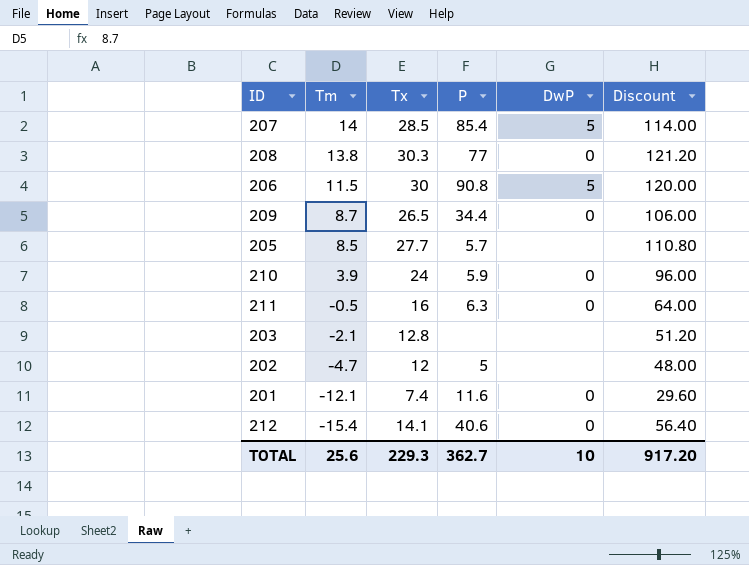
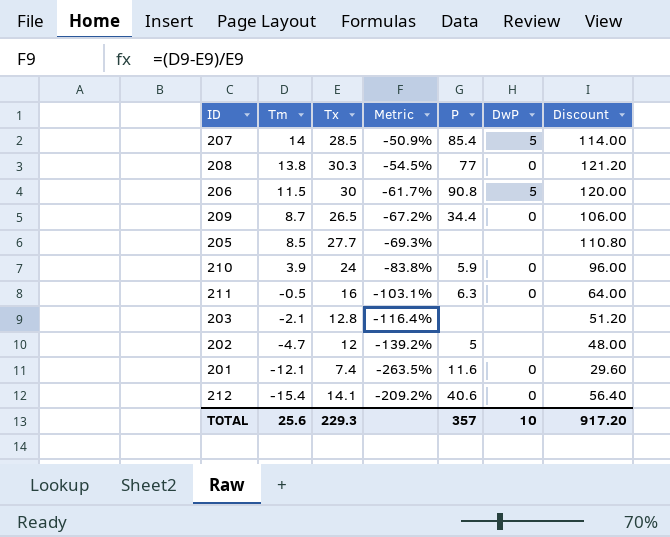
column Metric | formula: none -> ([Tm] - [Tx]) / [Tx]
205 | P: 5.7 -> none
TOTAL | P: 362.7 -> 357

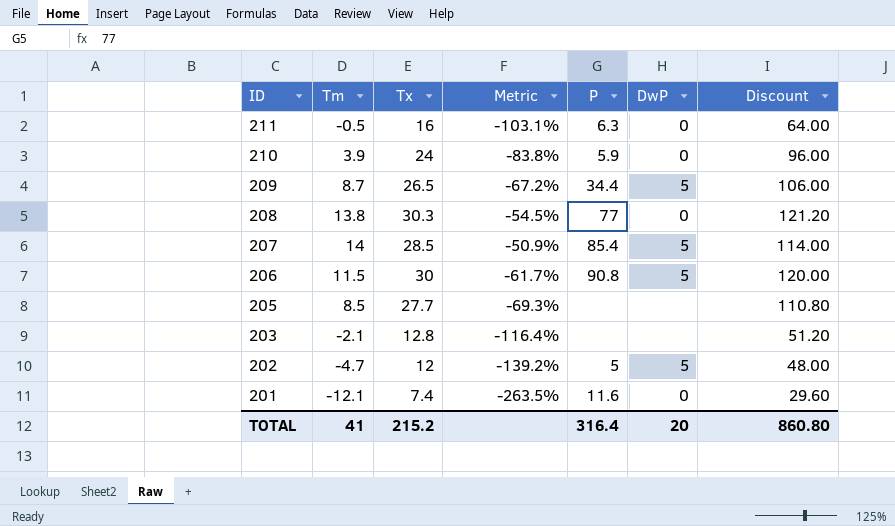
row order: Tm descending -> ID descending
row 212: -15.4 | 14.1 | -209.2% | 40.6 | 0 | 56.40 -> none
209 | DwP: 0 -> 5
202 | DwP: none -> 5
TOTAL | Tm: 25.6 -> 41
TOTAL | Tx: 229.3 -> 215.2
TOTAL | P: 357 -> 316.4
TOTAL | DwP: 10 -> 20
TOTAL | Discount: 917.20 -> 860.80

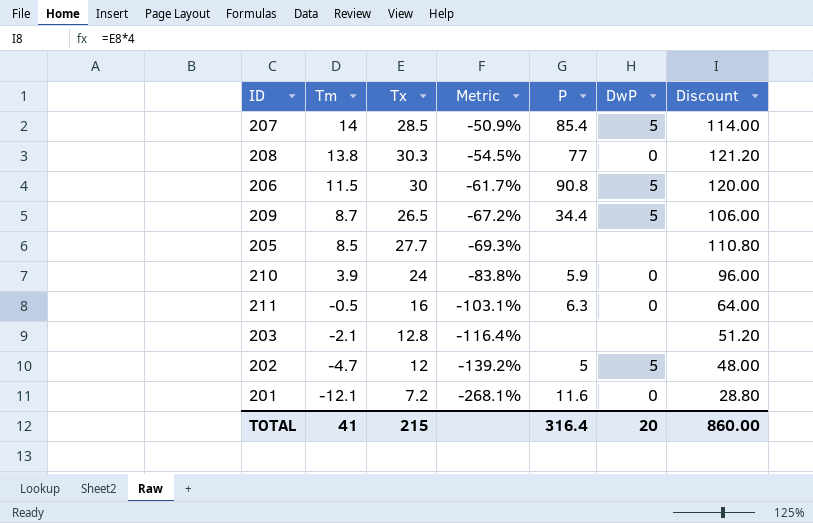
row order: ID descending -> Tm descending
201 | Tx: 7.4 -> 7.2
201 | Metric: -263.5% -> -268.1%
201 | Discount: 29.60 -> 28.80
TOTAL | Tx: 215.2 -> 215
TOTAL | Discount: 860.80 -> 860.00

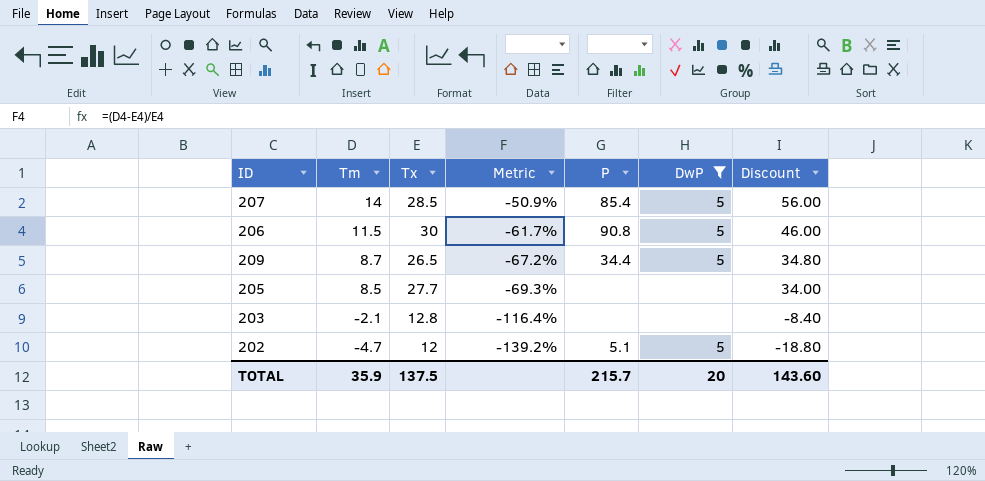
filter: none -> DwP != 0
column Discount | formula: [Tx] * 4 -> [Tm] * 4
202 | P: 5 -> 5.1
TOTAL | Tm: 41 -> 35.9
TOTAL | Tx: 215 -> 137.5
TOTAL | P: 316.4 -> 215.7
TOTAL | Discount: 860.00 -> 143.60

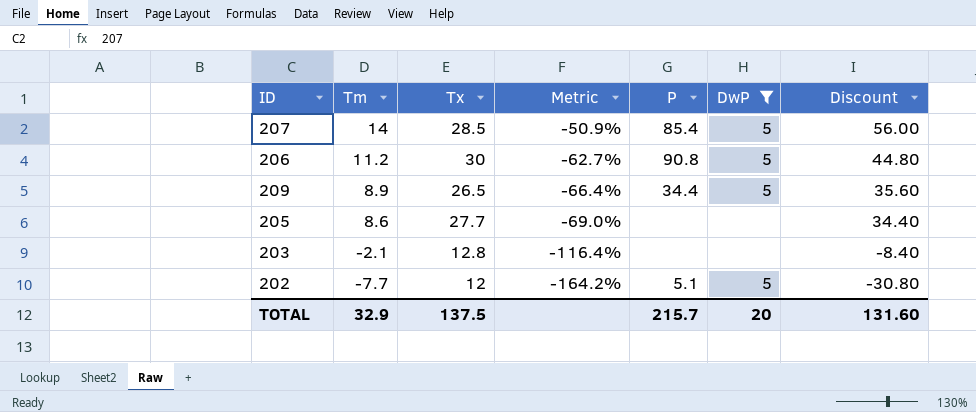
206 | Tm: 11.5 -> 11.2
206 | Metric: -61.7% -> -62.7%
206 | Discount: 46.00 -> 44.80
209 | Tm: 8.7 -> 8.9
209 | Metric: -67.2% -> -66.4%
209 | Discount: 34.80 -> 35.60
205 | Tm: 8.5 -> 8.6
205 | Metric: -69.3% -> -69.0%
205 | Discount: 34.00 -> 34.40
202 | Tm: -4.7 -> -7.7
202 | Metric: -139.2% -> -164.2%
202 | Discount: -18.80 -> -30.80
TOTAL | Tm: 35.9 -> 32.9
TOTAL | Discount: 143.60 -> 131.60

